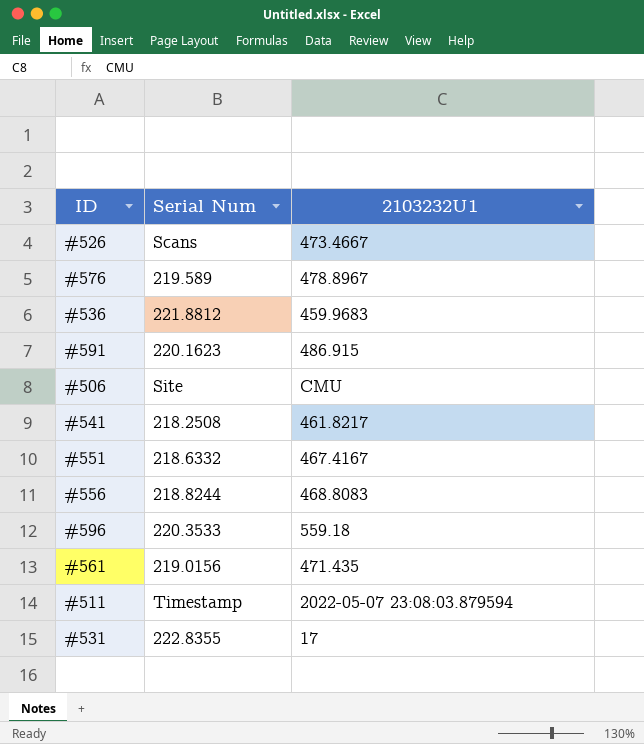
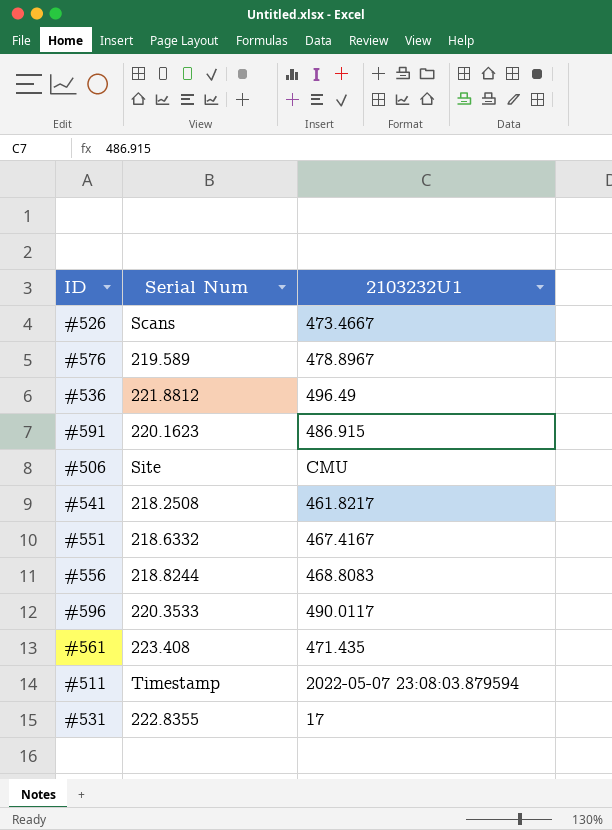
#536 | 2103232U1: 459.9683 -> 496.49
#596 | 2103232U1: 559.18 -> 490.0117
#561 | Serial Num: 219.0156 -> 223.408

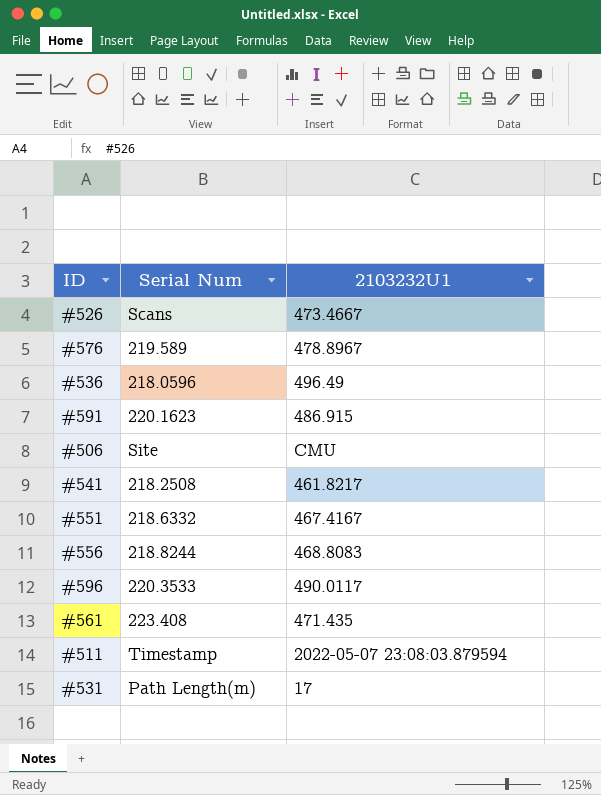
#536 | Serial Num: 221.8812 -> 218.0596
#531 | Serial Num: 222.8355 -> Path Length(m)

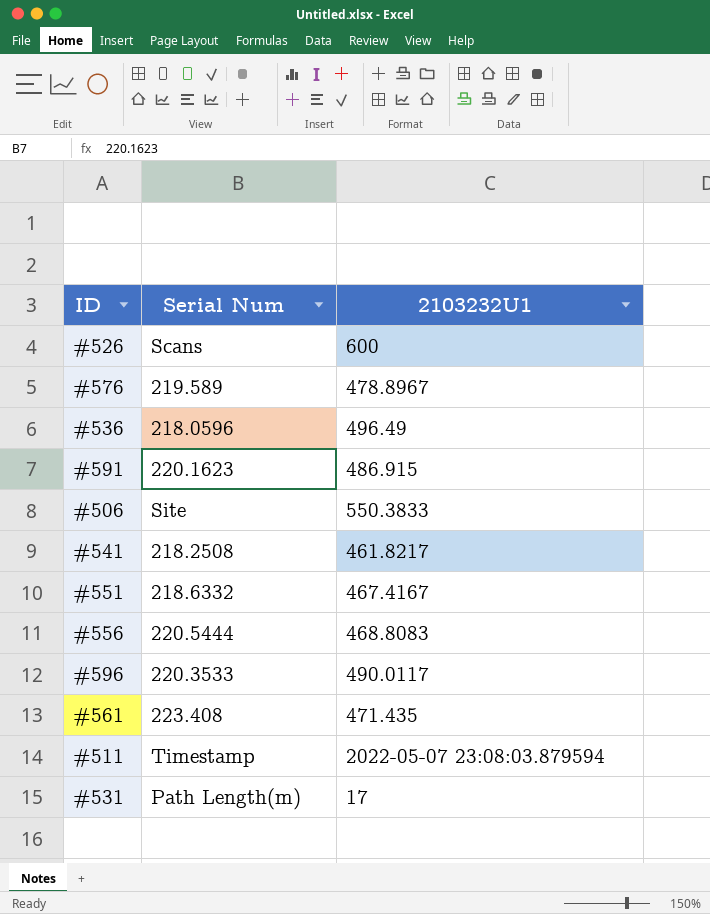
#526 | 2103232U1: 473.4667 -> 600
#506 | 2103232U1: CMU -> 550.3833
#556 | Serial Num: 218.8244 -> 220.5444

